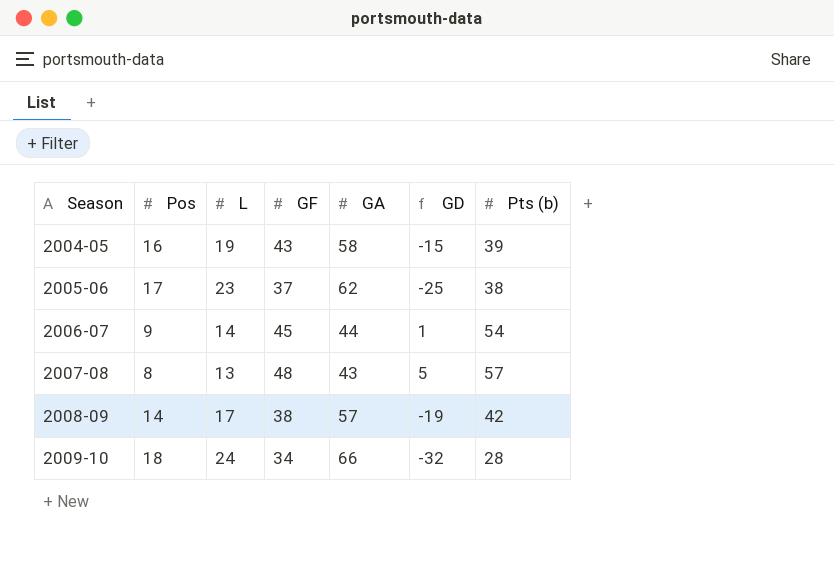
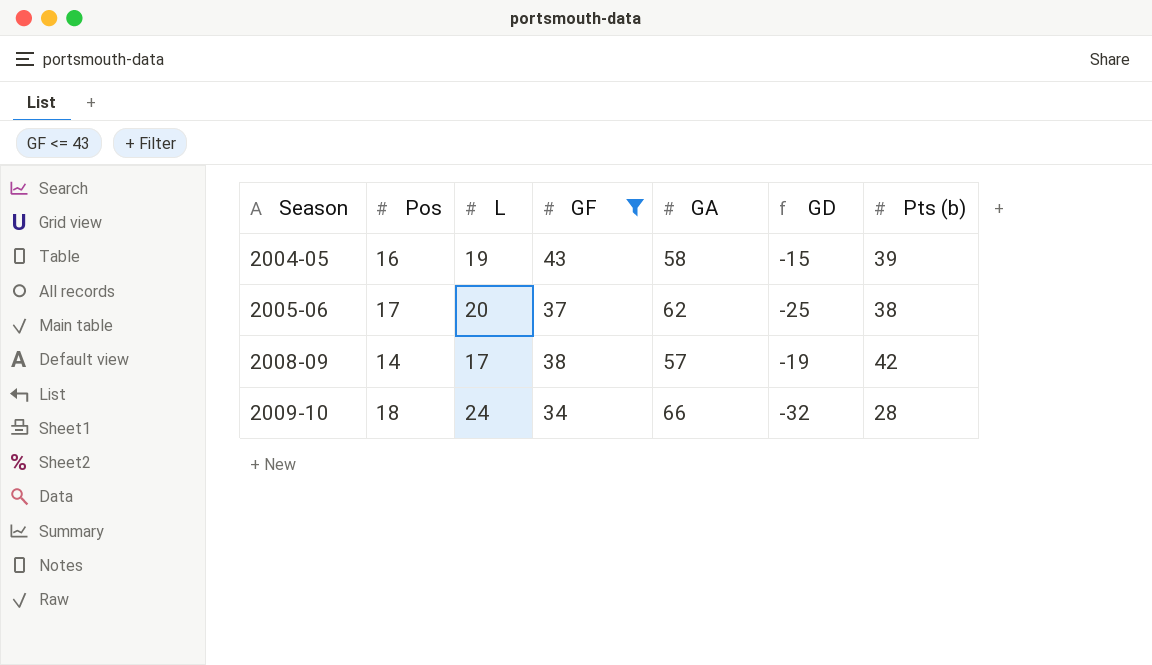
filter: none -> GF <= 43
2005-06 | L: 23 -> 20

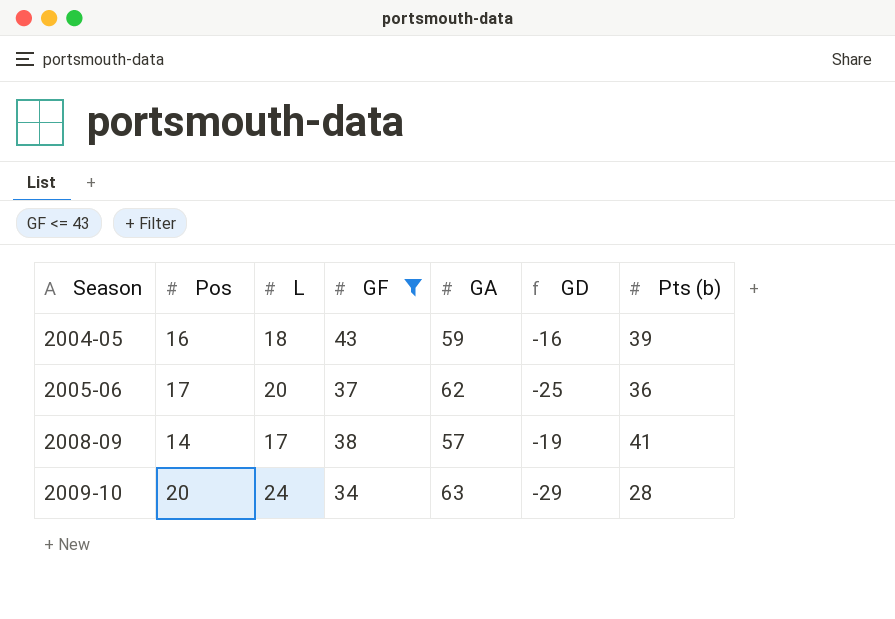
2004-05 | L: 19 -> 18
2004-05 | GA: 58 -> 59
2004-05 | GD: -15 -> -16
2005-06 | Pts (b): 38 -> 36
2008-09 | Pts (b): 42 -> 41
2009-10 | Pos: 18 -> 20
2009-10 | GA: 66 -> 63
2009-10 | GD: -32 -> -29

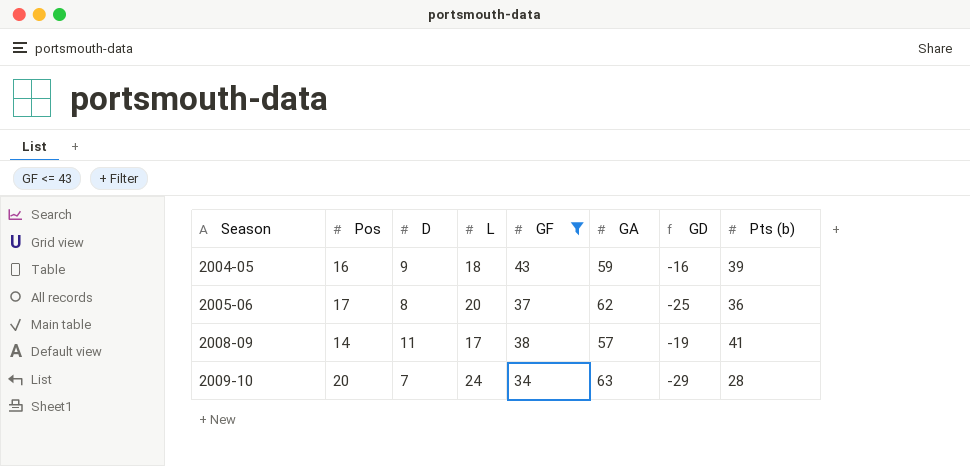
column D | position: none -> 3

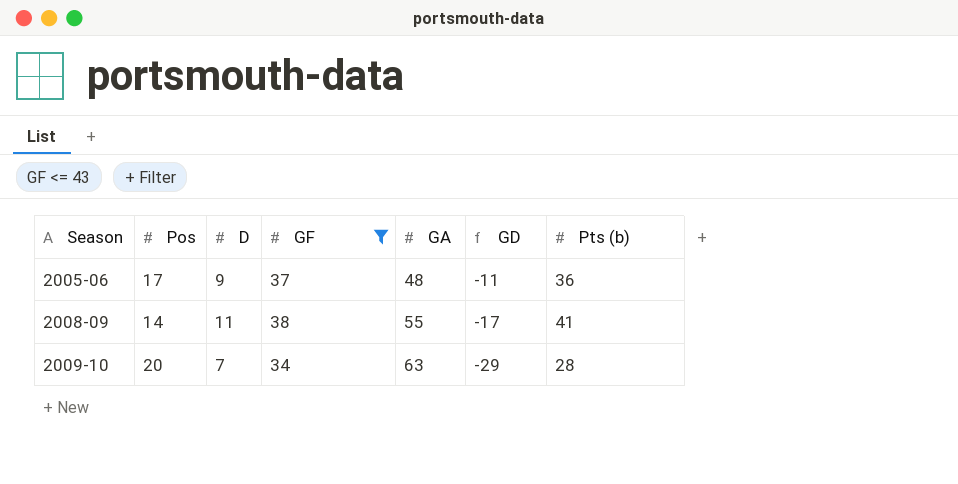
column L | position: 4 -> none
row 2004-05: 16 | 9 | 18 | 43 | 59 | -16 | 39 -> none
2005-06 | D: 8 -> 9
2005-06 | GA: 62 -> 48
2005-06 | GD: -25 -> -11
2008-09 | GA: 57 -> 55
2008-09 | GD: -19 -> -17

